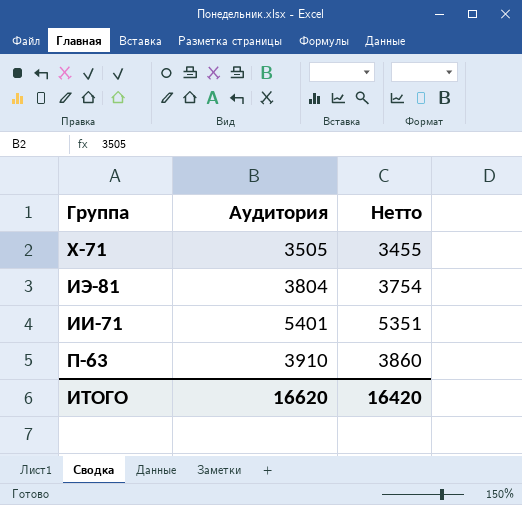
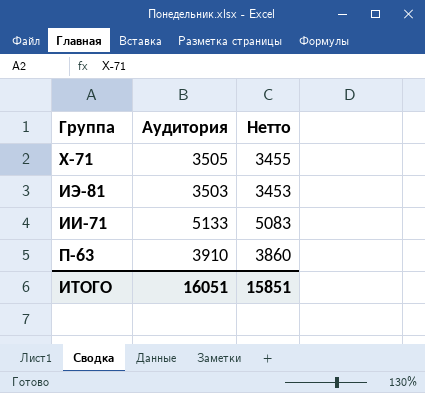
ИЭ-81 | Аудитория: 3804 -> 3503
ИЭ-81 | Нетто: 3754 -> 3453
ИИ-71 | Аудитория: 5401 -> 5133
ИИ-71 | Нетто: 5351 -> 5083
ИТОГО | Аудитория: 16620 -> 16051
ИТОГО | Нетто: 16420 -> 15851

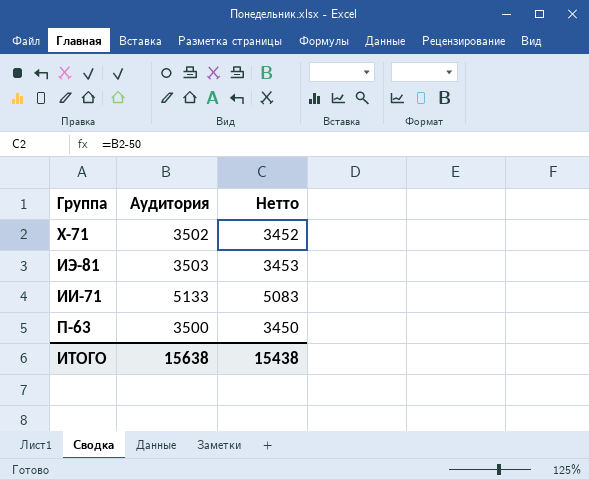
Х-71 | Аудитория: 3505 -> 3502
Х-71 | Нетто: 3455 -> 3452
П-63 | Аудитория: 3910 -> 3500
П-63 | Нетто: 3860 -> 3450
ИТОГО | Аудитория: 16051 -> 15638
ИТОГО | Нетто: 15851 -> 15438

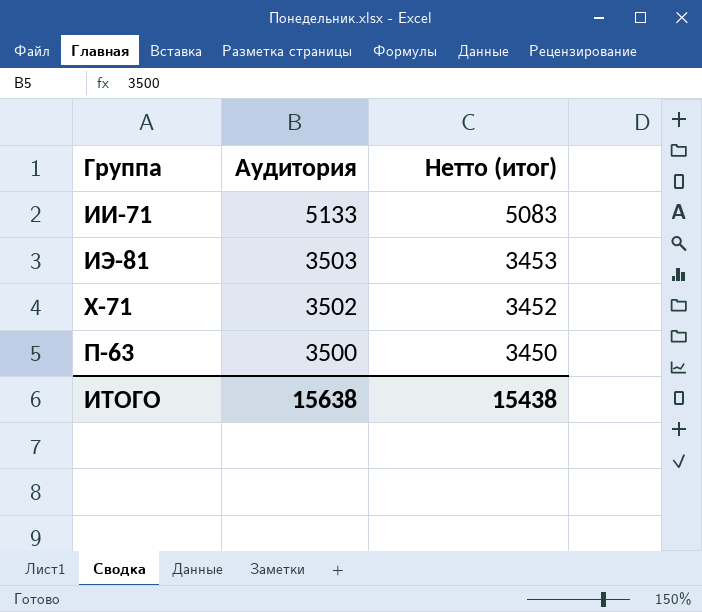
row order: none -> Аудитория descending
column name: Нетто -> Нетто (итог)

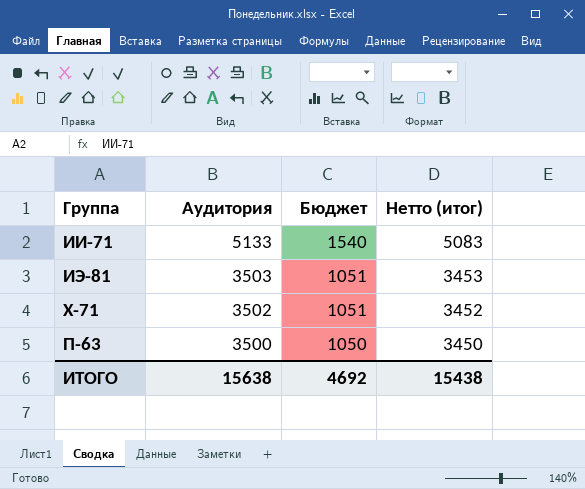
column Бюджет | formula: none -> [Аудитория] * 0,3

